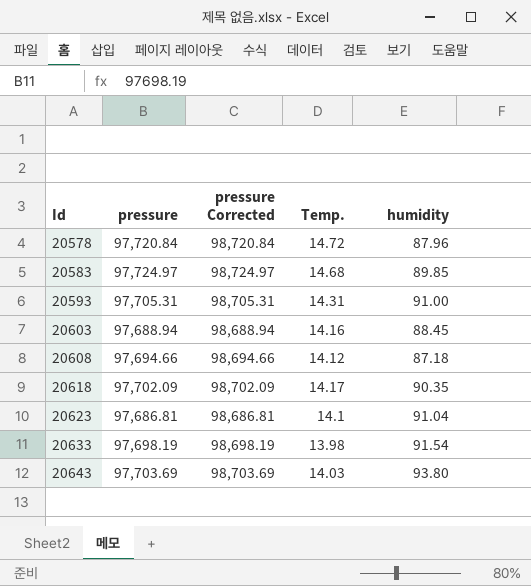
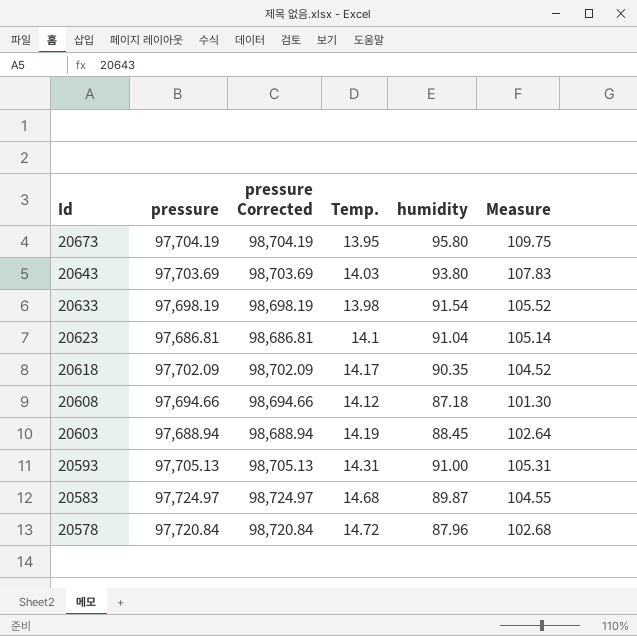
row order: Id ascending -> Id descending
column Measure | formula: none -> [Temp.] + [humidity]
row 20673: none -> 97,704.19 | 98,704.19 | 13.95 | 95.80 | 109.75
20603 | Temp.: 14.16 -> 14.19
20593 | pressure: 97,705.31 -> 97,705.13
20593 | pressure Corrected: 98,705.31 -> 98,705.13
20583 | humidity: 89.85 -> 89.87

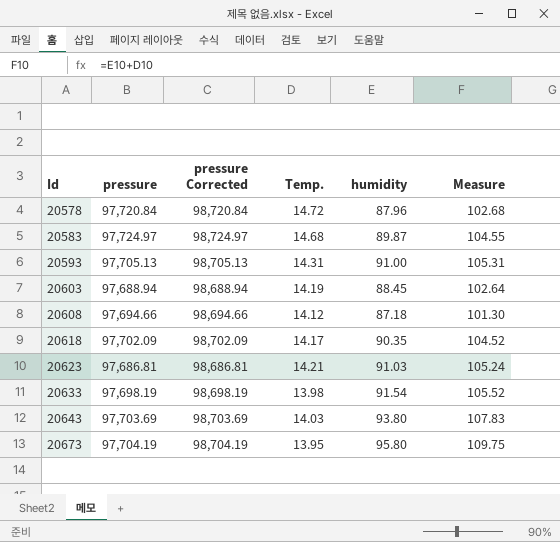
row order: Id descending -> Id ascending
20623 | Temp.: 14.1 -> 14.21
20623 | humidity: 91.04 -> 91.03
20623 | Measure: 105.14 -> 105.24

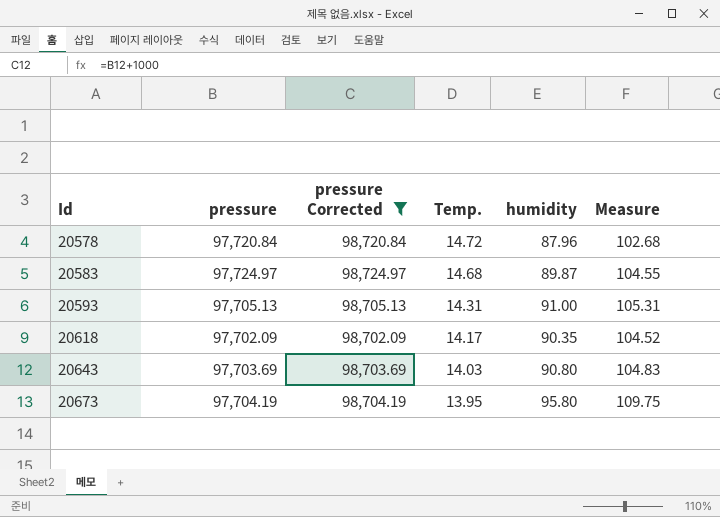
filter: none -> pressure Corrected >= 98,702.09
20643 | humidity: 93.80 -> 90.80
20643 | Measure: 107.83 -> 104.83

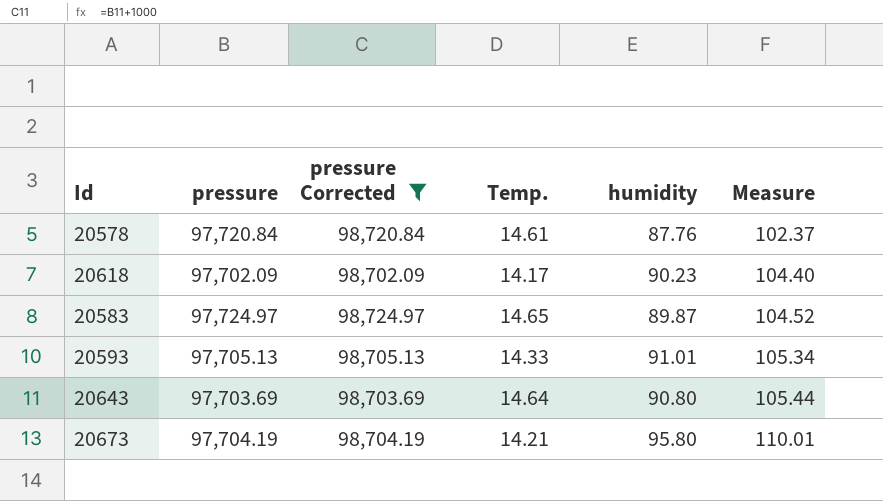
row order: Id ascending -> Measure ascending
20578 | Temp.: 14.72 -> 14.61
20578 | humidity: 87.96 -> 87.76
20578 | Measure: 102.68 -> 102.37
20618 | humidity: 90.35 -> 90.23
20618 | Measure: 104.52 -> 104.40
20583 | Temp.: 14.68 -> 14.65
20583 | Measure: 104.55 -> 104.52
20593 | Temp.: 14.31 -> 14.33
20593 | humidity: 91.00 -> 91.01
20593 | Measure: 105.31 -> 105.34
20643 | Temp.: 14.03 -> 14.64
20643 | Measure: 104.83 -> 105.44
20673 | Temp.: 13.95 -> 14.21
20673 | Measure: 109.75 -> 110.01

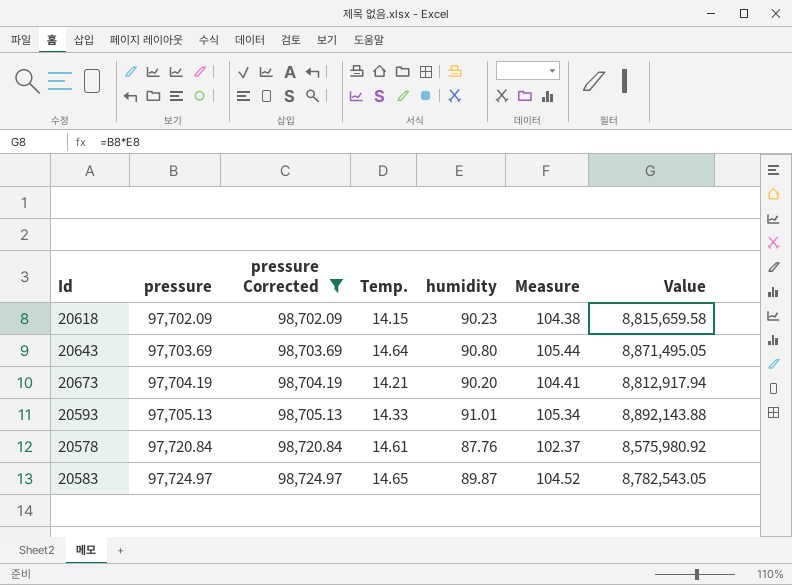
row order: Measure ascending -> pressure ascending
column Value | formula: none -> [pressure] * [humidity]
20618 | Temp.: 14.17 -> 14.15
20618 | Measure: 104.40 -> 104.38
20673 | humidity: 95.80 -> 90.20
20673 | Measure: 110.01 -> 104.41

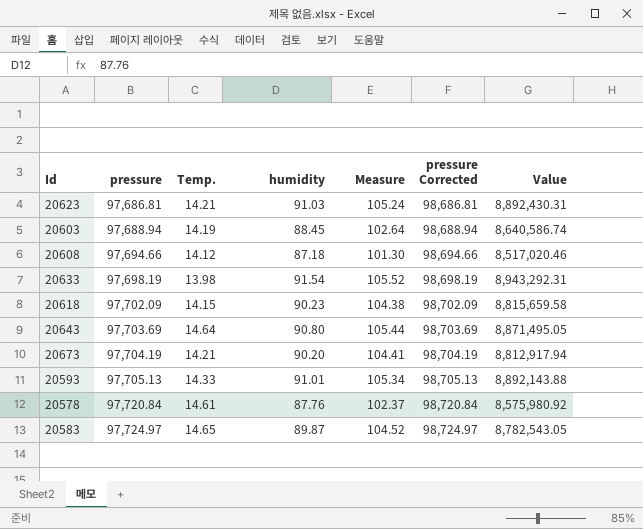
filter: pressure Corrected >= 98,702.09 -> none
column pressure Corrected | position: 3 -> 6

